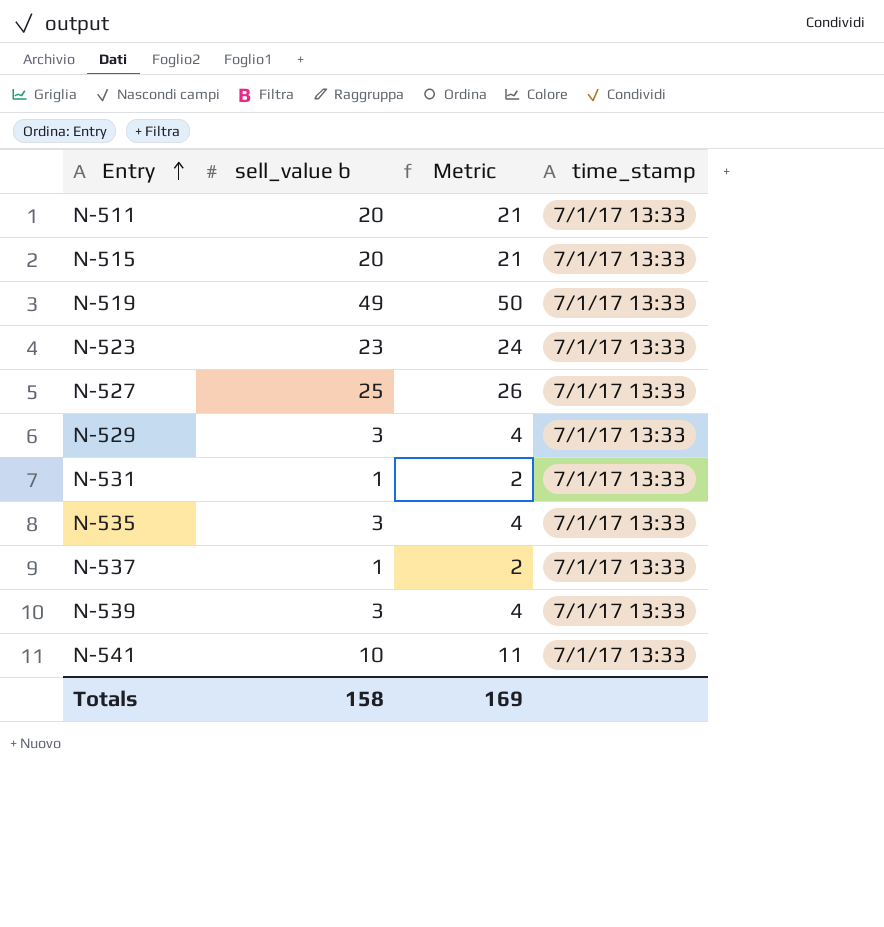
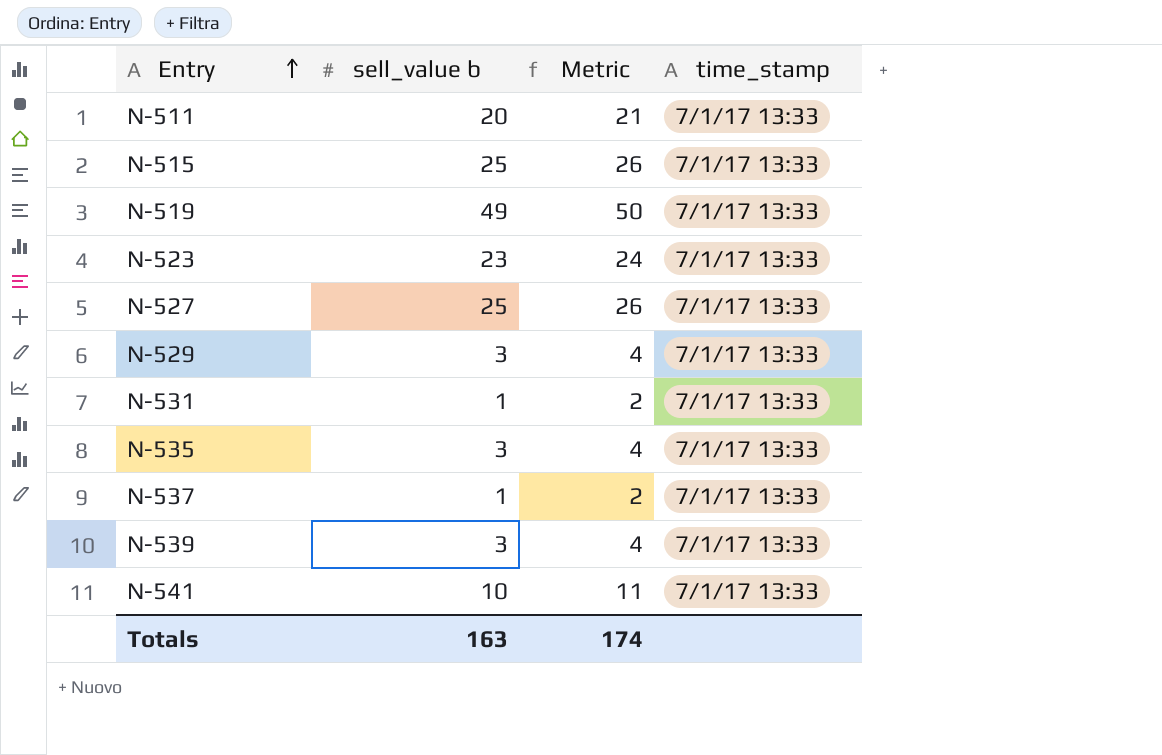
N-515 | sell_value b: 20 -> 25
N-515 | Metric: 21 -> 26
Totals | sell_value b: 158 -> 163
Totals | Metric: 169 -> 174

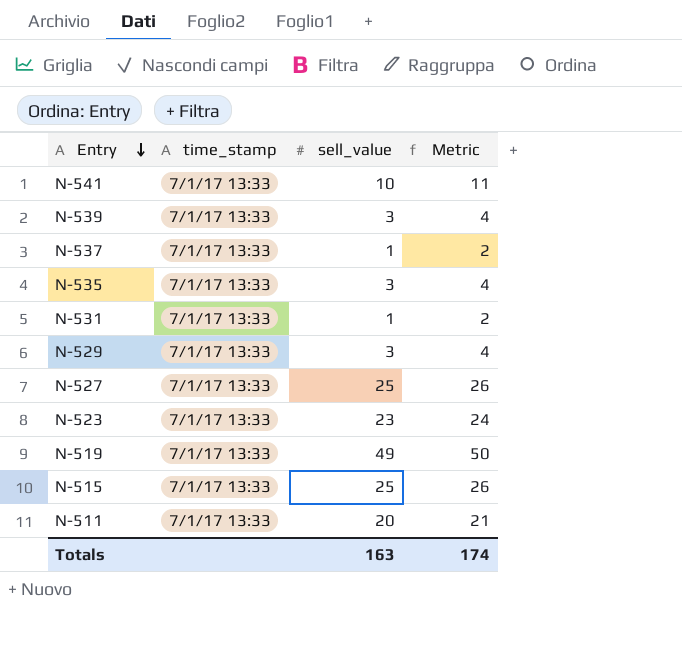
row order: Entry ascending -> Entry descending
column time_stamp | position: 4 -> 2
column name: sell_value b -> sell_value

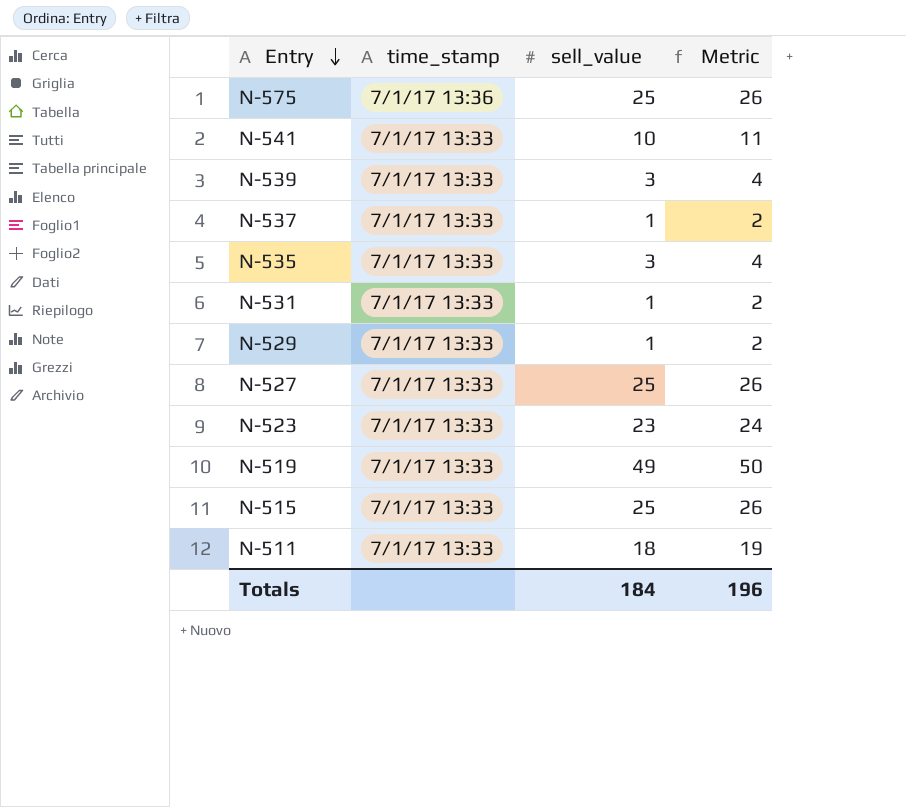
row N-575: none -> 7/1/17 13:36 | 25 | 26
N-529 | sell_value: 3 -> 1
N-529 | Metric: 4 -> 2
N-511 | sell_value: 20 -> 18
N-511 | Metric: 21 -> 19
Totals | sell_value: 163 -> 184
Totals | Metric: 174 -> 196

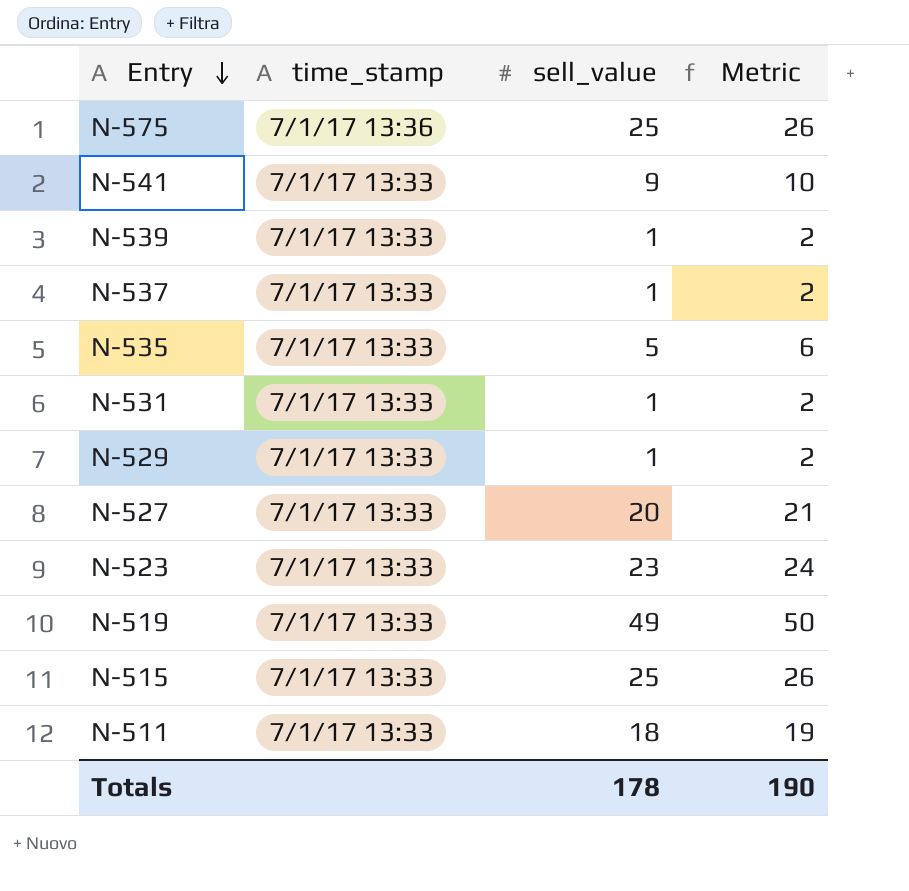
N-541 | sell_value: 10 -> 9
N-541 | Metric: 11 -> 10
N-539 | sell_value: 3 -> 1
N-539 | Metric: 4 -> 2
N-535 | sell_value: 3 -> 5
N-535 | Metric: 4 -> 6
N-527 | sell_value: 25 -> 20
N-527 | Metric: 26 -> 21
Totals | sell_value: 184 -> 178
Totals | Metric: 196 -> 190

